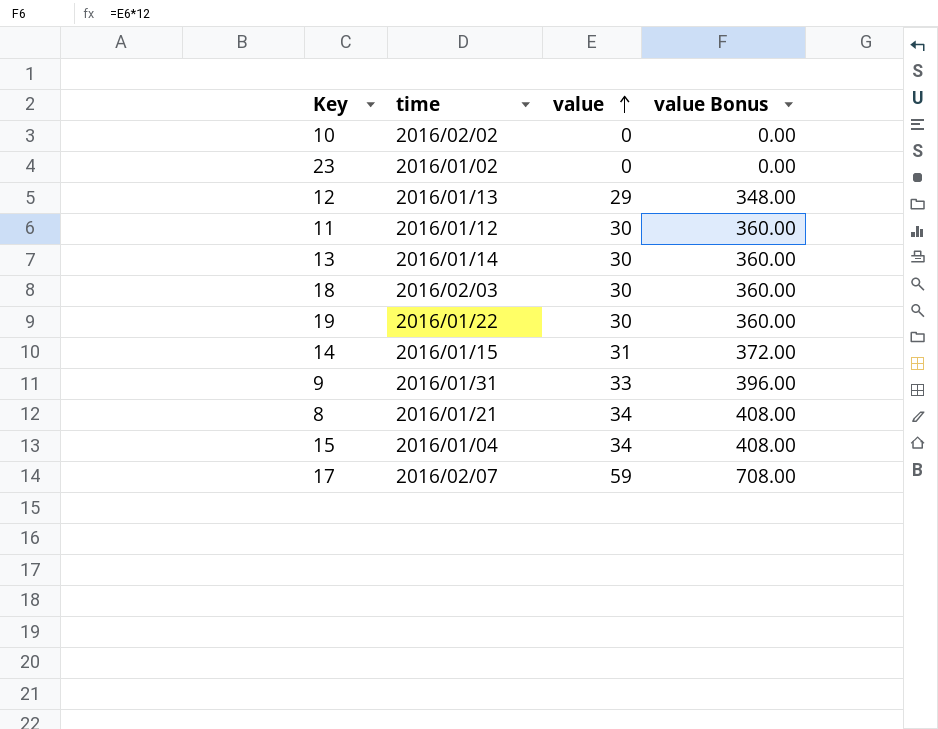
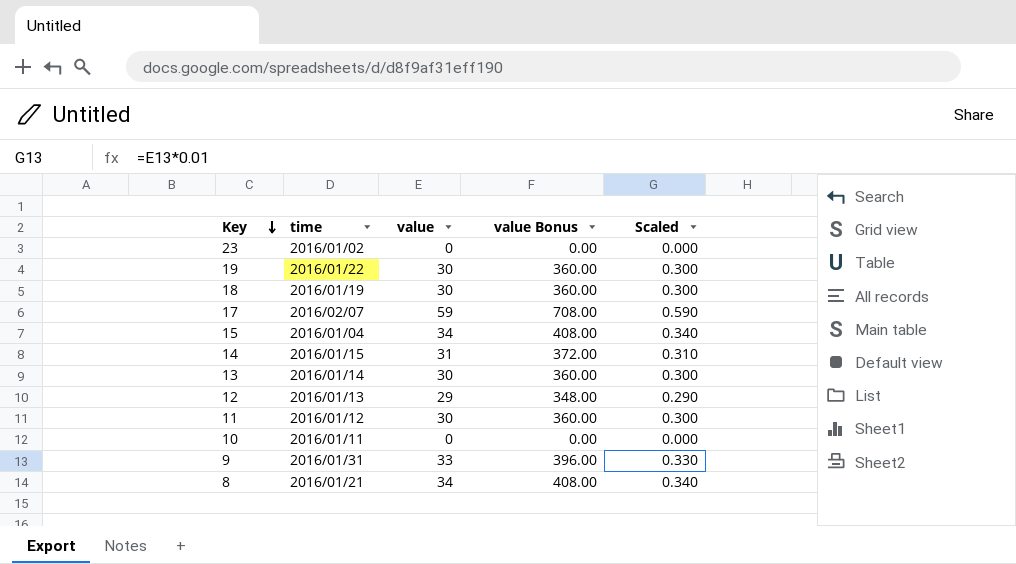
row order: value ascending -> Key descending
column Scaled | formula: none -> [value] * 0.01
18 | time: 2016/02/03 -> 2016/01/19
10 | time: 2016/02/02 -> 2016/01/11

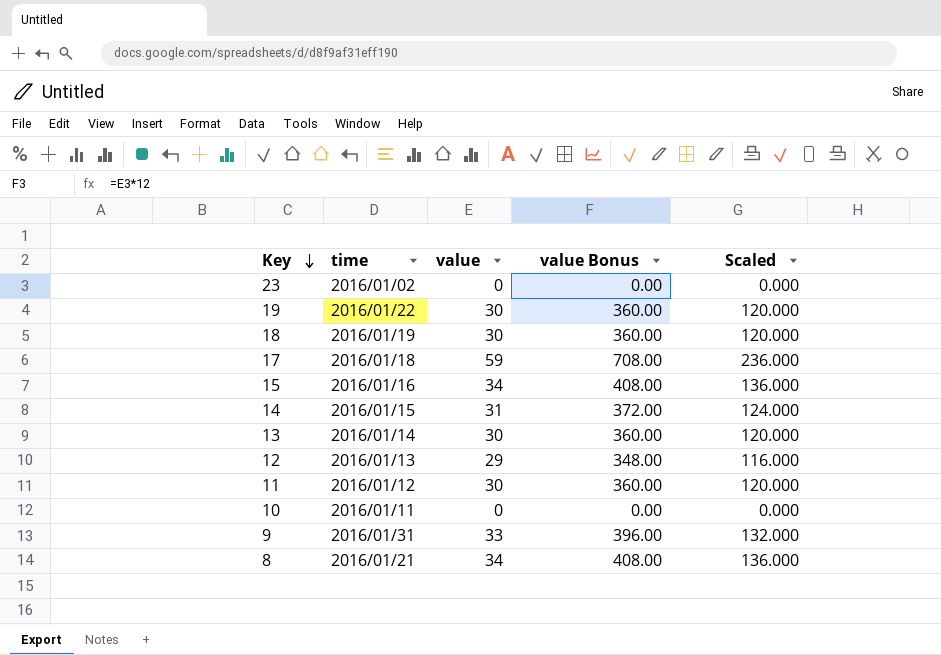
column Scaled | formula: [value] * 0.01 -> [value] * 4
17 | time: 2016/02/07 -> 2016/01/18
15 | time: 2016/01/04 -> 2016/01/16

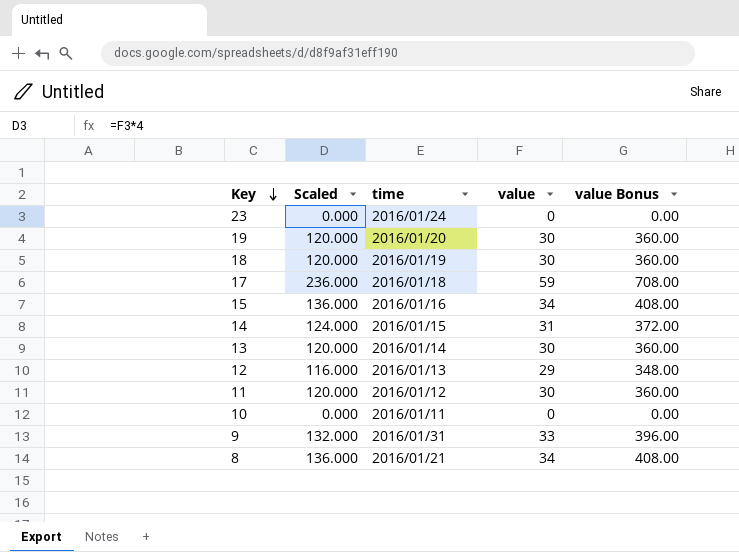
column Scaled | position: 5 -> 2
23 | time: 2016/01/02 -> 2016/01/24
19 | time: 2016/01/22 -> 2016/01/20

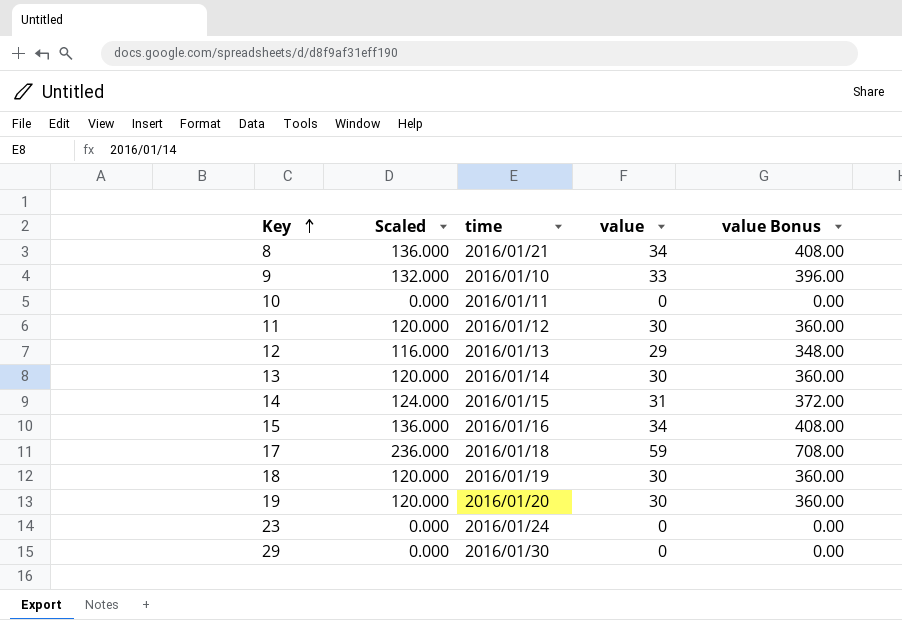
row order: Key descending -> Key ascending
9 | time: 2016/01/31 -> 2016/01/10
row 29: none -> 0.000 | 2016/01/30 | 0 | 0.00

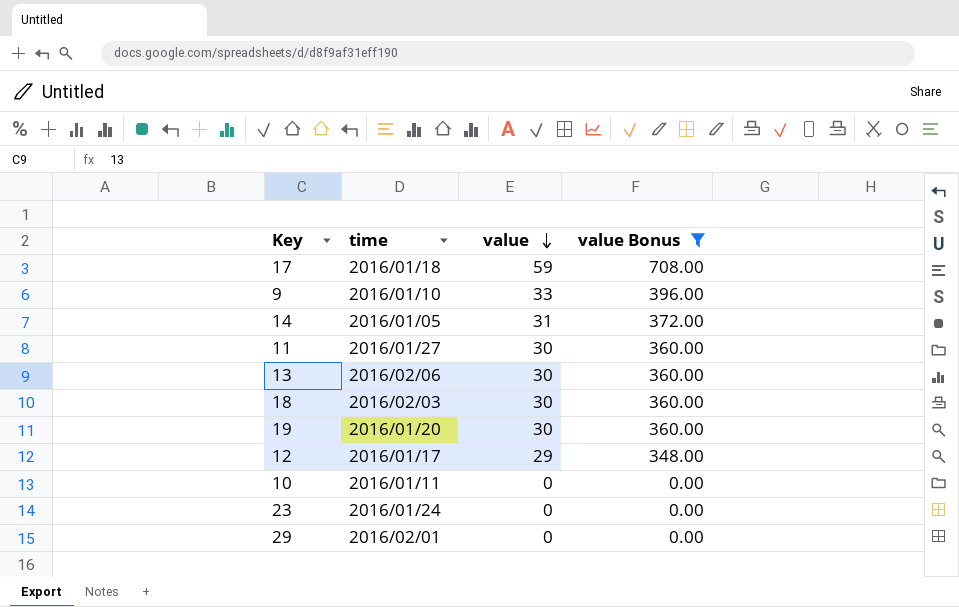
filter: none -> value Bonus != 408.00
row order: Key ascending -> value descending
column Scaled | formula: [value] * 4 -> none
14 | time: 2016/01/15 -> 2016/01/05
11 | time: 2016/01/12 -> 2016/01/27
13 | time: 2016/01/14 -> 2016/02/06
18 | time: 2016/01/19 -> 2016/02/03
12 | time: 2016/01/13 -> 2016/01/17
29 | time: 2016/01/30 -> 2016/02/01

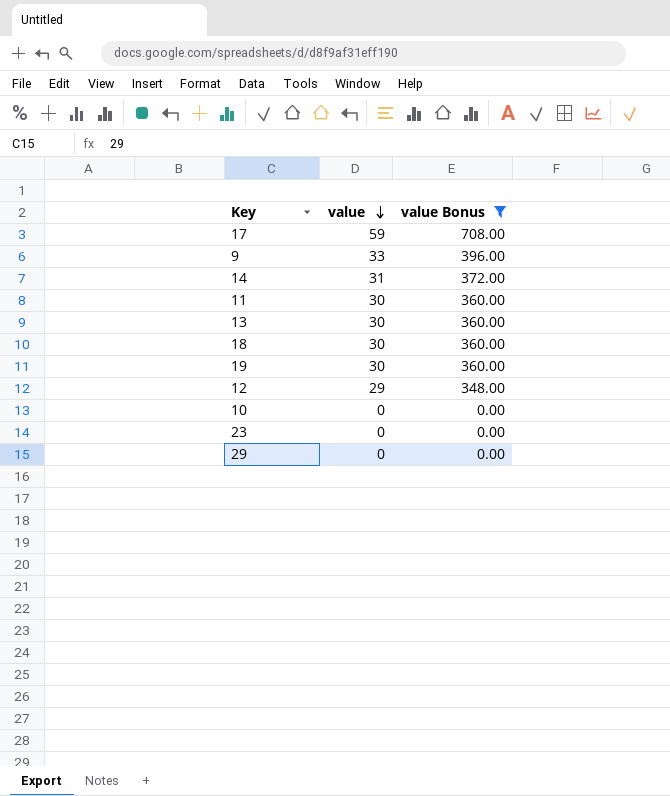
column time | position: 2 -> none

